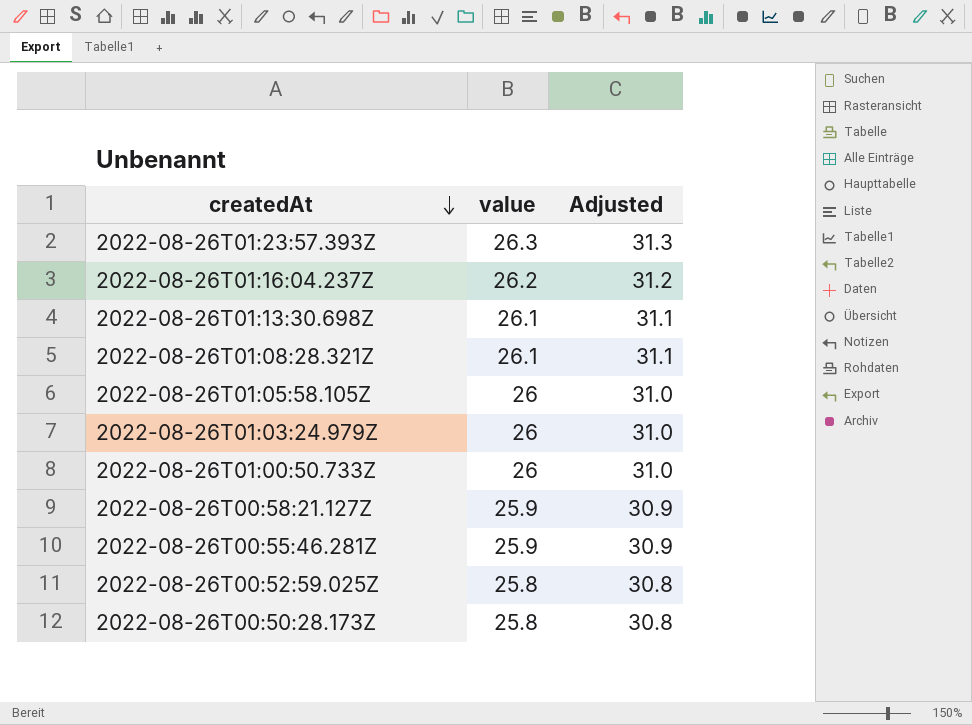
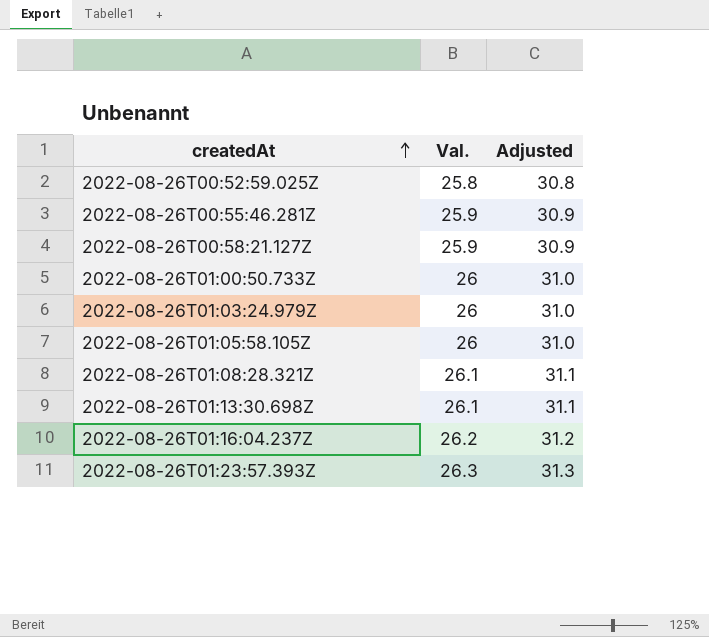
row order: createdAt descending -> createdAt ascending
column name: value -> Val.
row 2022-08-26T00:50:28.173Z: 25.8 | 30.8 -> none

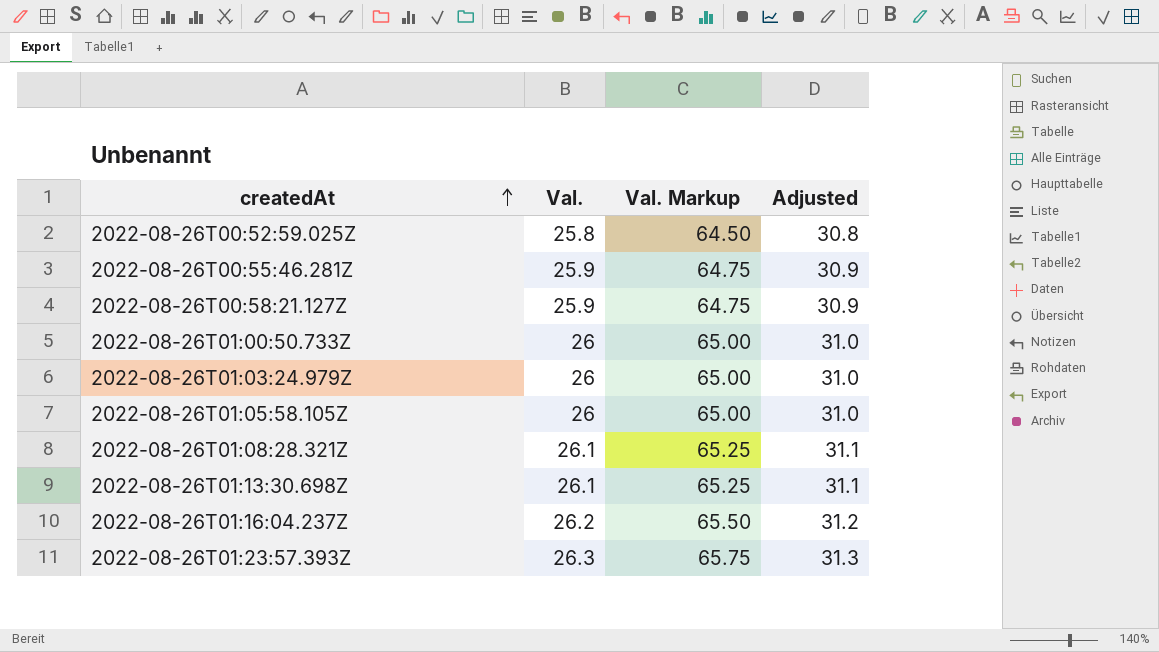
column Val. Markup | formula: none -> [Val.] * 2.5

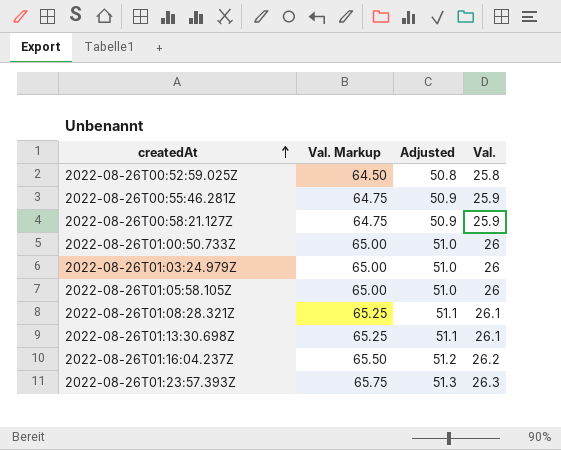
column Adjusted | formula: [Val.] + 5 -> [Val.] + 25
column Val. | position: 2 -> 4

